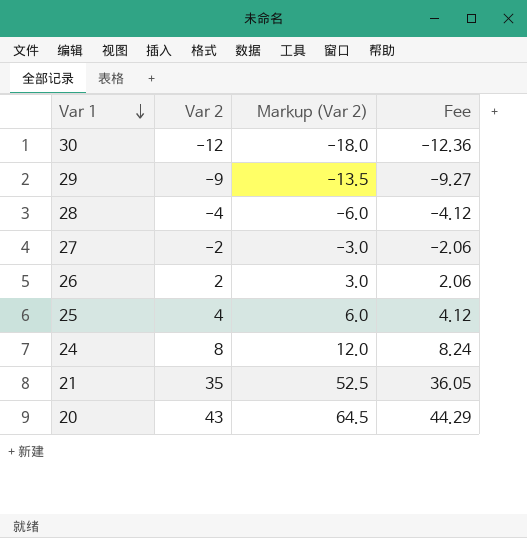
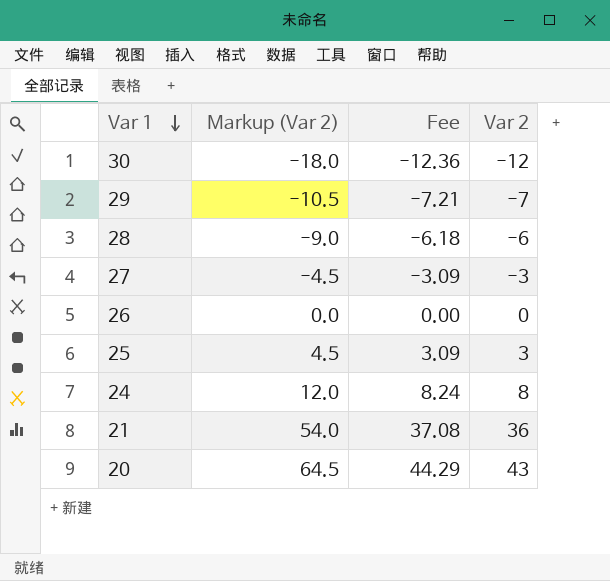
column Var 2 | position: 2 -> 4
29 | Markup (Var 2): -13.5 -> -10.5
29 | Fee: -9.27 -> -7.21
29 | Var 2: -9 -> -7
28 | Markup (Var 2): -6.0 -> -9.0
28 | Fee: -4.12 -> -6.18
28 | Var 2: -4 -> -6
27 | Markup (Var 2): -3.0 -> -4.5
27 | Fee: -2.06 -> -3.09
27 | Var 2: -2 -> -3
26 | Markup (Var 2): 3.0 -> 0.0
26 | Fee: 2.06 -> 0.00
26 | Var 2: 2 -> 0
25 | Markup (Var 2): 6.0 -> 4.5
25 | Fee: 4.12 -> 3.09
25 | Var 2: 4 -> 3
21 | Markup (Var 2): 52.5 -> 54.0
21 | Fee: 36.05 -> 37.08
21 | Var 2: 35 -> 36

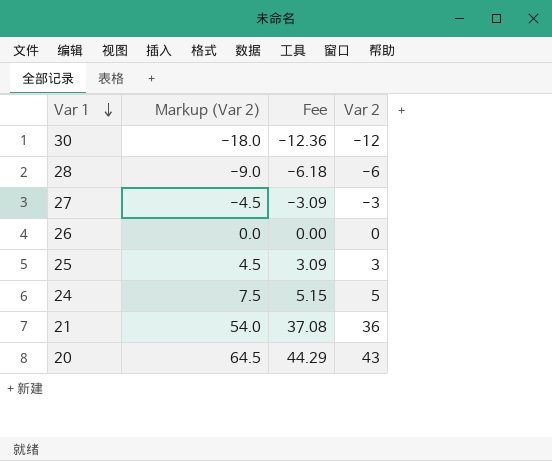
row 29: -10.5 | -7.21 | -7 -> none
24 | Markup (Var 2): 12.0 -> 7.5
24 | Fee: 8.24 -> 5.15
24 | Var 2: 8 -> 5

